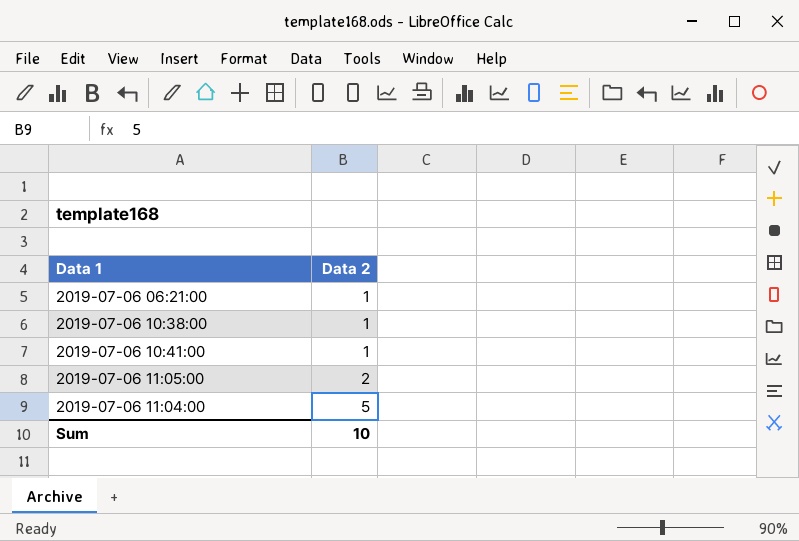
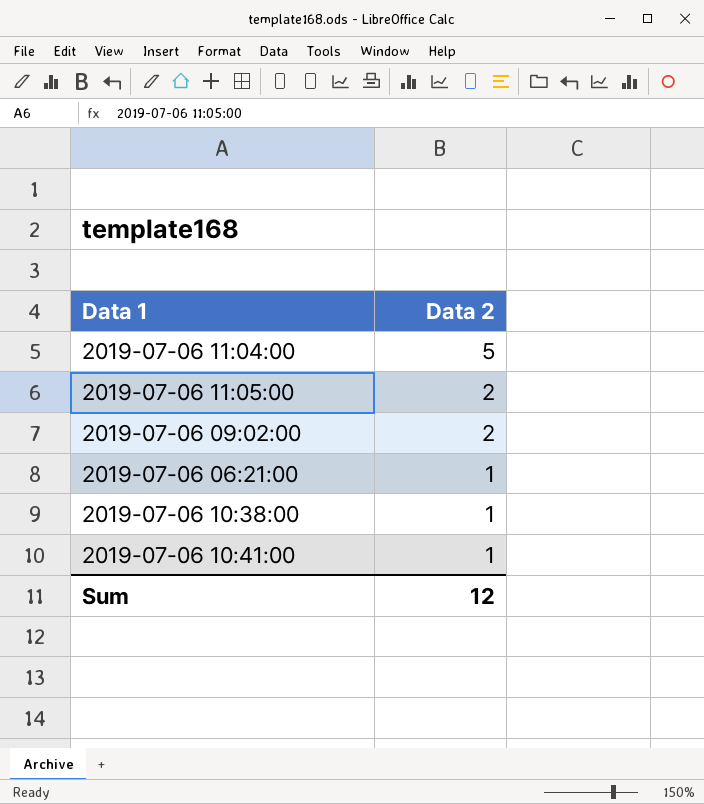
row order: Data 2 ascending -> Data 2 descending
row 2019-07-06 09:02:00: none -> 2
Sum | Data 2: 10 -> 12

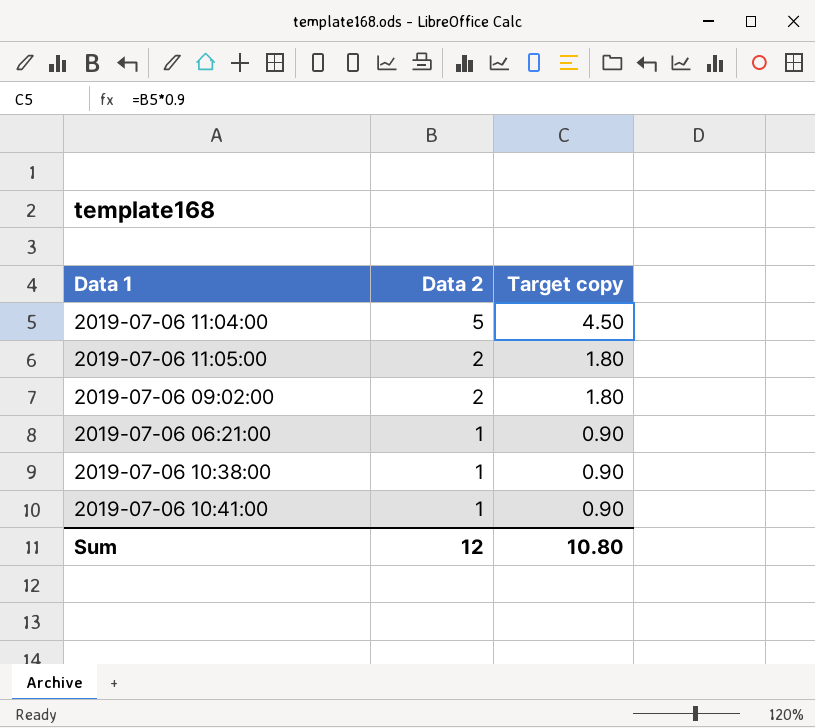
column Target copy | formula: none -> [Data 2] * 0.9

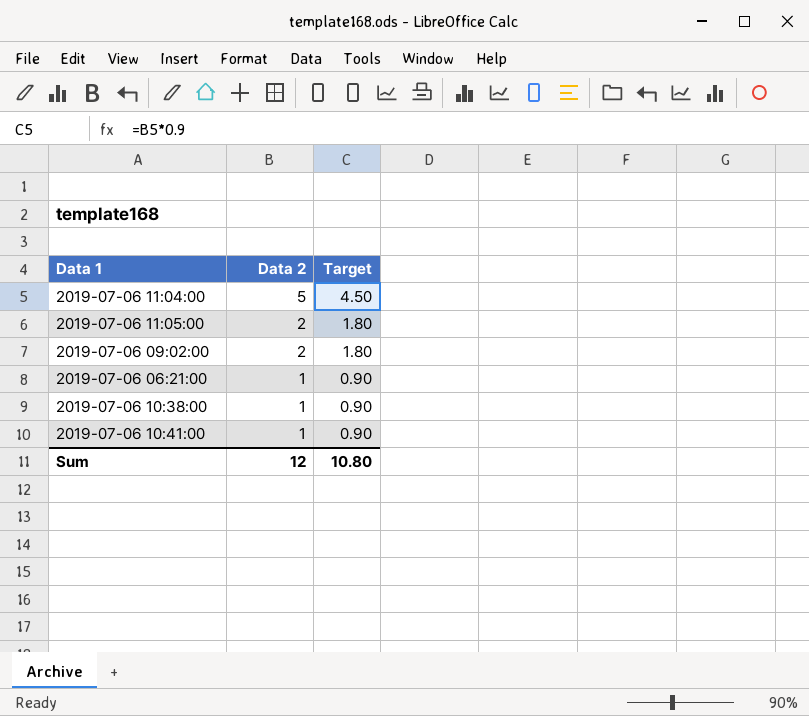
column name: Target copy -> Target

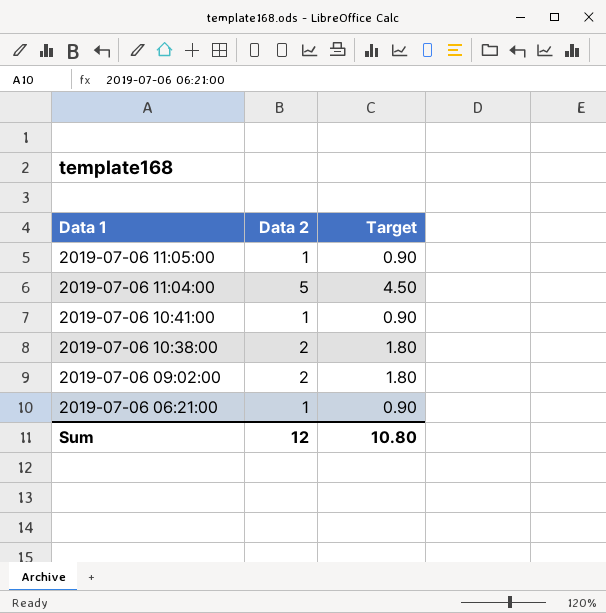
row order: Data 2 descending -> Data 1 descending
2019-07-06 11:05:00 | Data 2: 2 -> 1
2019-07-06 11:05:00 | Target: 1.80 -> 0.90
2019-07-06 10:38:00 | Data 2: 1 -> 2
2019-07-06 10:38:00 | Target: 0.90 -> 1.80

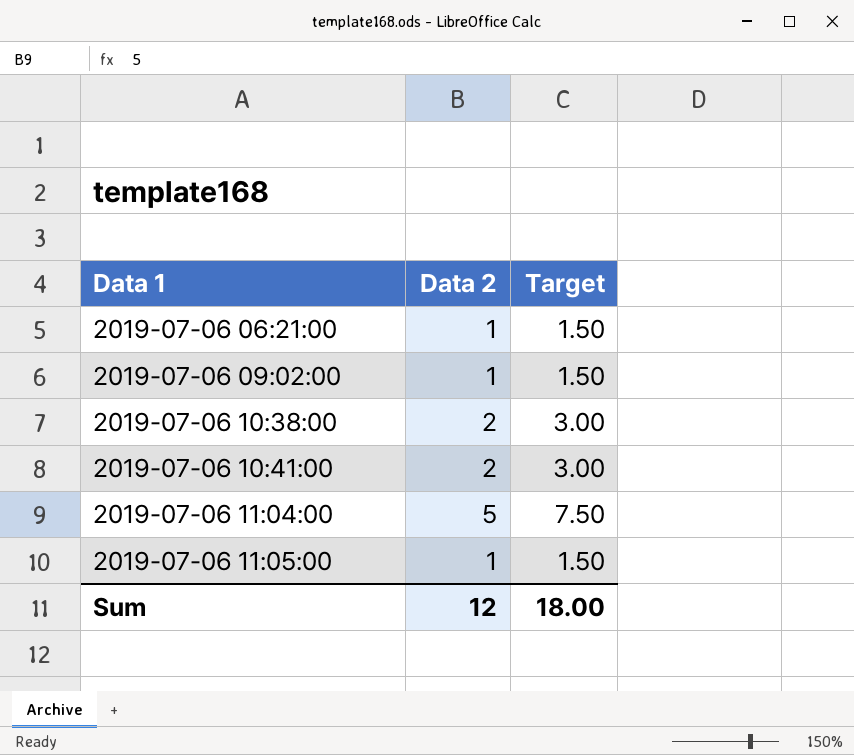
row order: Data 1 descending -> Data 1 ascending
column Target | formula: [Data 2] * 0.9 -> [Data 2] * 1.5
2019-07-06 09:02:00 | Data 2: 2 -> 1
2019-07-06 10:41:00 | Data 2: 1 -> 2
Sum | Target: 10.80 -> 18.00

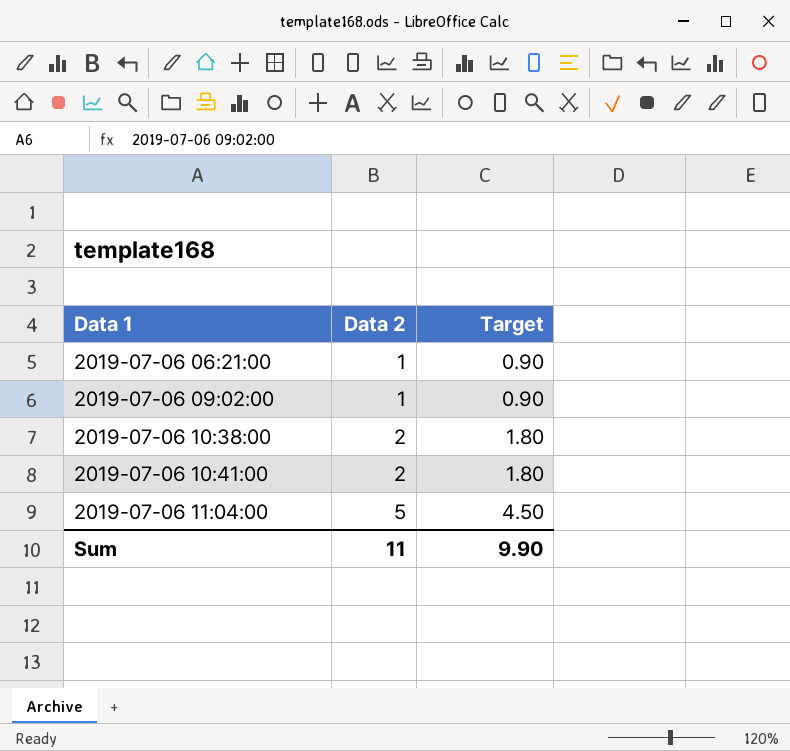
column Target | formula: [Data 2] * 1.5 -> [Data 2] * 0.9
row 2019-07-06 11:05:00: 1 | 1.50 -> none
Sum | Data 2: 12 -> 11
Sum | Target: 18.00 -> 9.90

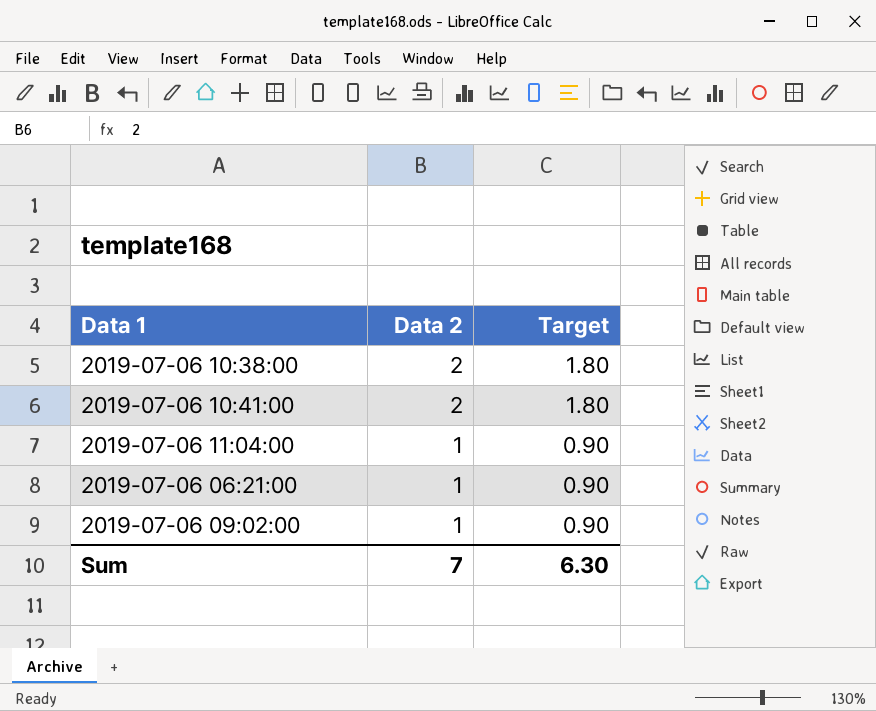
row order: Data 1 ascending -> Data 2 descending
2019-07-06 11:04:00 | Data 2: 5 -> 1
2019-07-06 11:04:00 | Target: 4.50 -> 0.90
Sum | Data 2: 11 -> 7
Sum | Target: 9.90 -> 6.30

